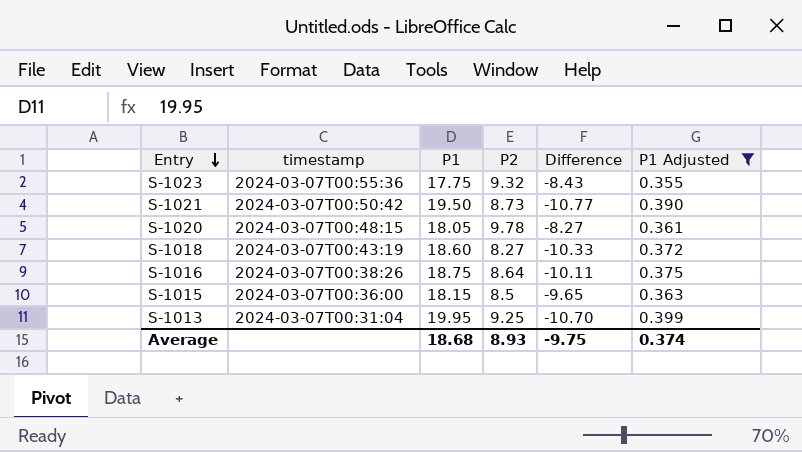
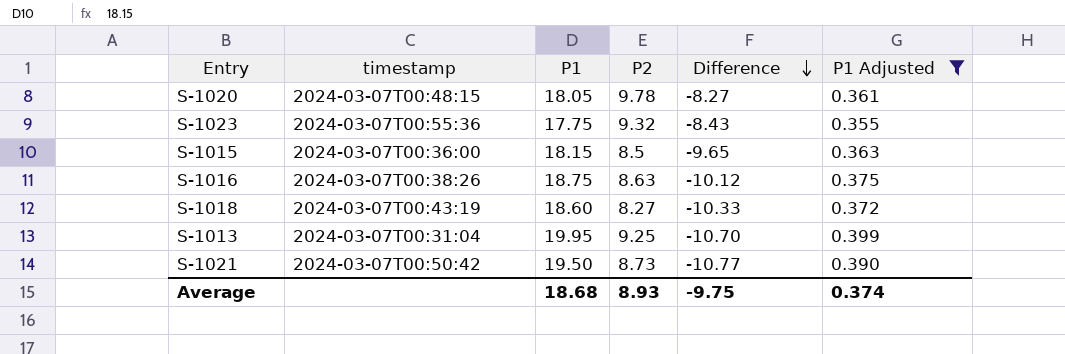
row order: Entry descending -> Difference descending
S-1016 | P2: 8.64 -> 8.63
S-1016 | Difference: -10.11 -> -10.12

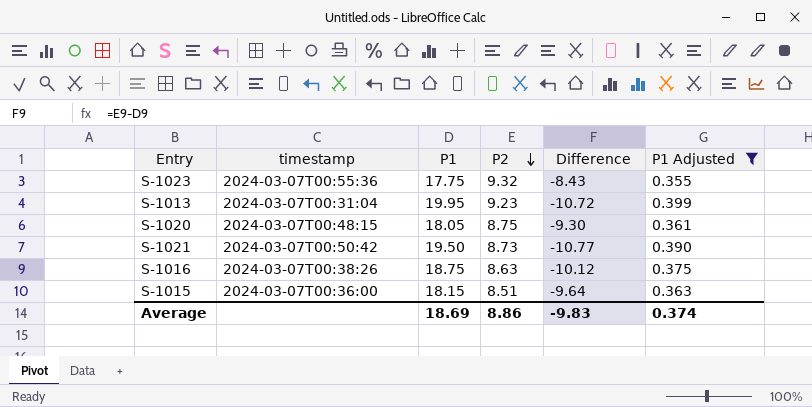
row order: Difference descending -> P2 descending
row S-1018: 2024-03-07T00:43:19 | 18.60 | 8.27 | -10.33 | 0.372 -> none
S-1013 | P2: 9.25 -> 9.23
S-1013 | Difference: -10.70 -> -10.72
S-1020 | P2: 9.78 -> 8.75
S-1020 | Difference: -8.27 -> -9.30
S-1015 | P2: 8.5 -> 8.51
S-1015 | Difference: -9.65 -> -9.64
Average | P1: 18.68 -> 18.69
Average | P2: 8.93 -> 8.86
Average | Difference: -9.75 -> -9.83

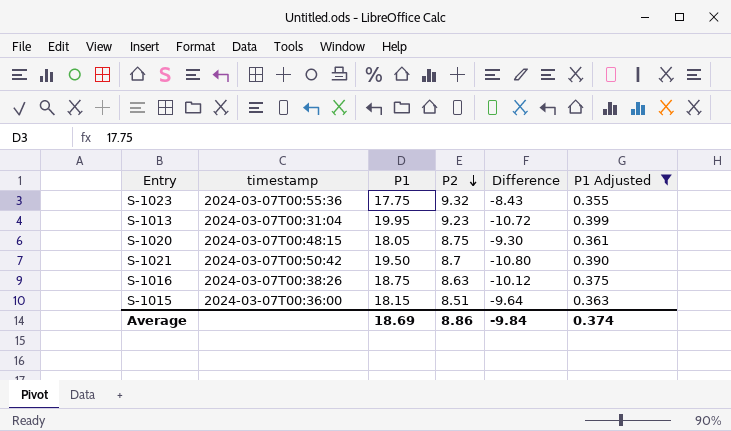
S-1021 | P2: 8.73 -> 8.7
S-1021 | Difference: -10.77 -> -10.80
Average | Difference: -9.83 -> -9.84

